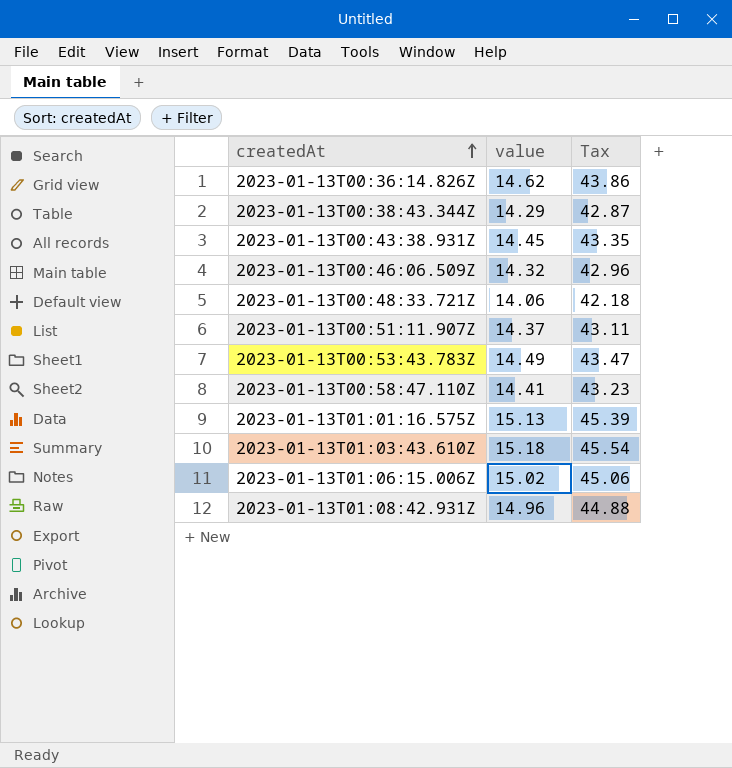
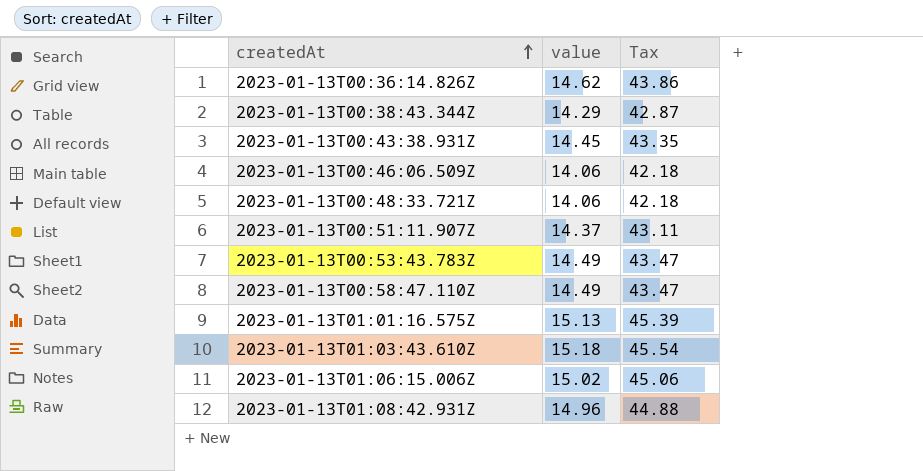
2023-01-13T00:46:06.509Z | value: 14.32 -> 14.06
2023-01-13T00:46:06.509Z | Tax: 42.96 -> 42.18
2023-01-13T00:58:47.110Z | value: 14.41 -> 14.49
2023-01-13T00:58:47.110Z | Tax: 43.23 -> 43.47

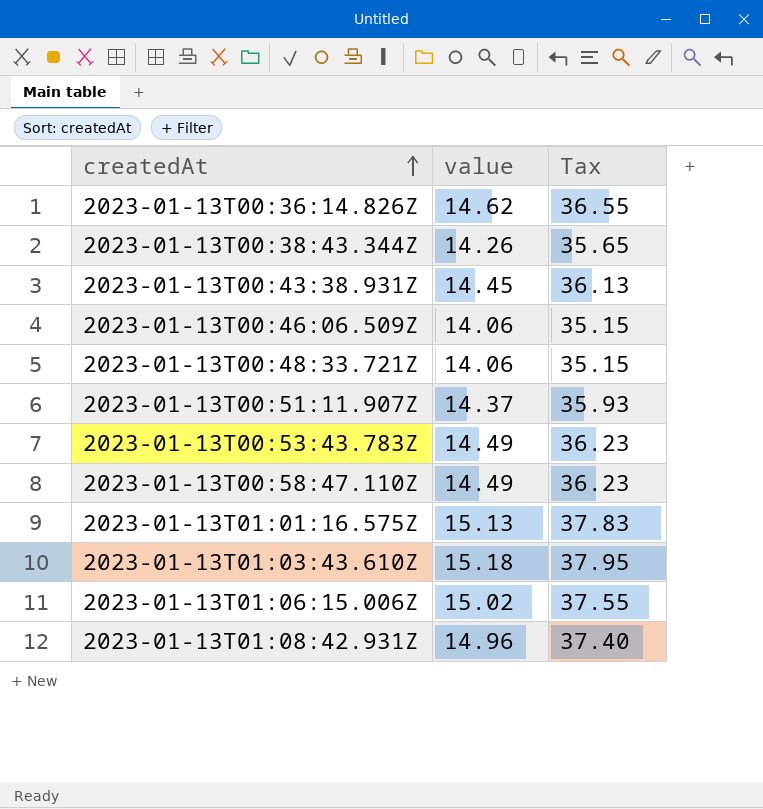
column Tax | formula: [value] * 3 -> [value] * 2.5
2023-01-13T00:38:43.344Z | value: 14.29 -> 14.26

